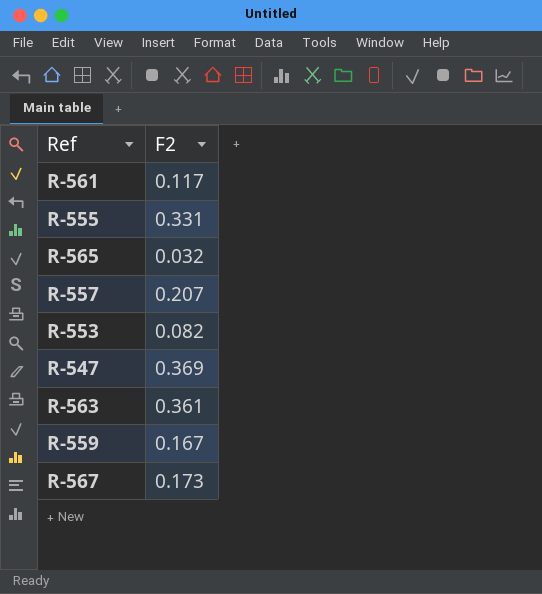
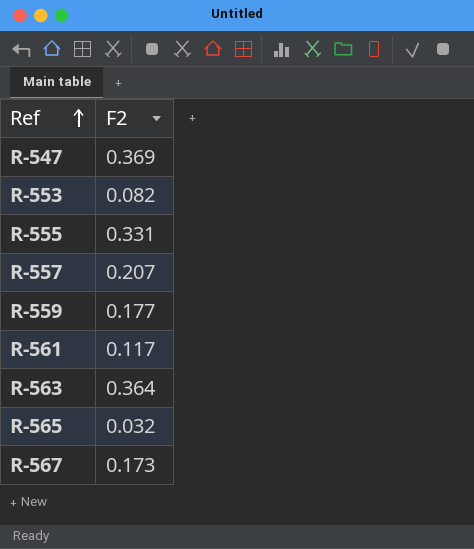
row order: none -> Ref ascending
R-559 | F2: 0.167 -> 0.177
R-563 | F2: 0.361 -> 0.364

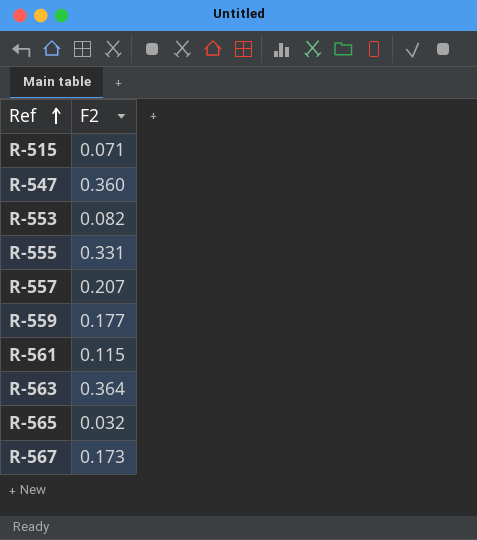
row R-515: none -> 0.071
R-547 | F2: 0.369 -> 0.360
R-561 | F2: 0.117 -> 0.115

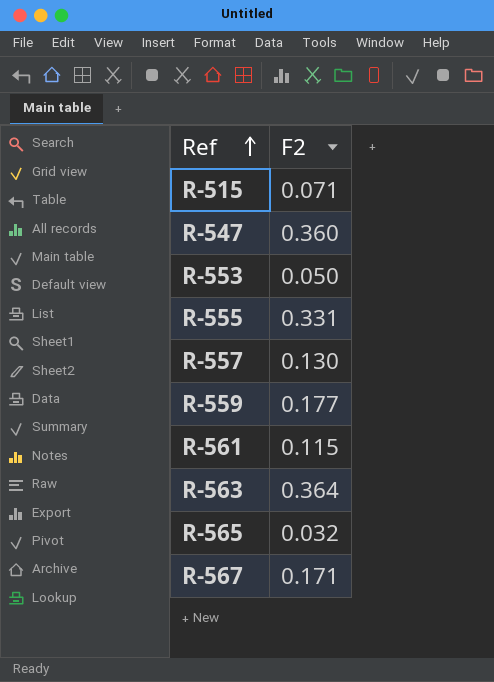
R-553 | F2: 0.082 -> 0.050
R-557 | F2: 0.207 -> 0.130
R-567 | F2: 0.173 -> 0.171

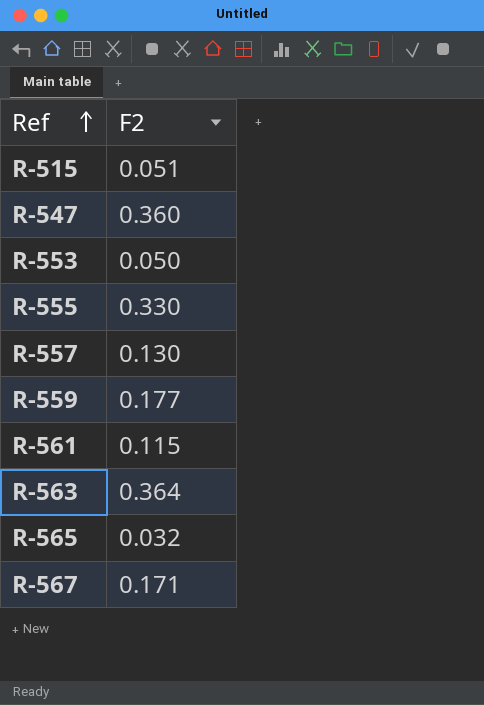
R-515 | F2: 0.071 -> 0.051
R-555 | F2: 0.331 -> 0.330

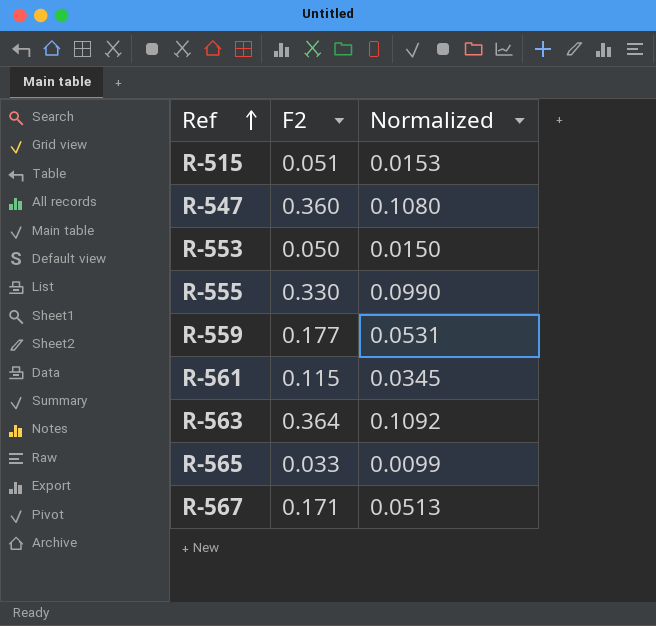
column Normalized | formula: none -> [F2] * 0.3
row R-557: 0.130 -> none
R-565 | F2: 0.032 -> 0.033

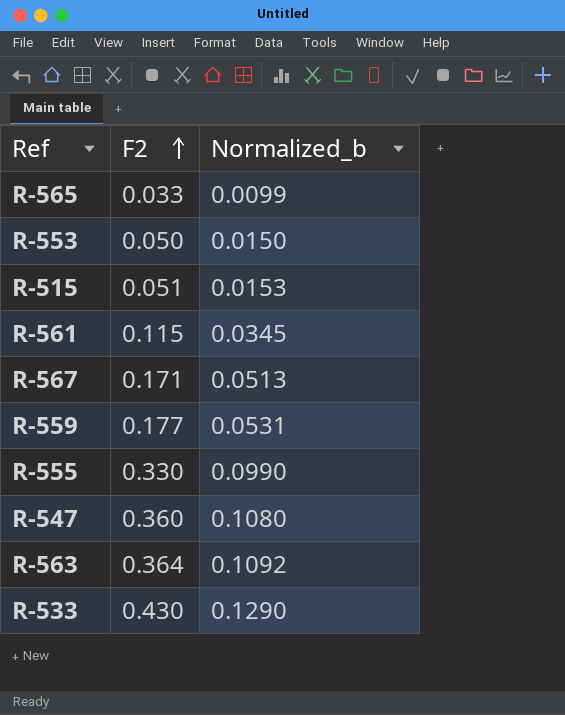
row order: Ref ascending -> F2 ascending
column name: Normalized -> Normalized_b
row R-533: none -> 0.430 | 0.1290

